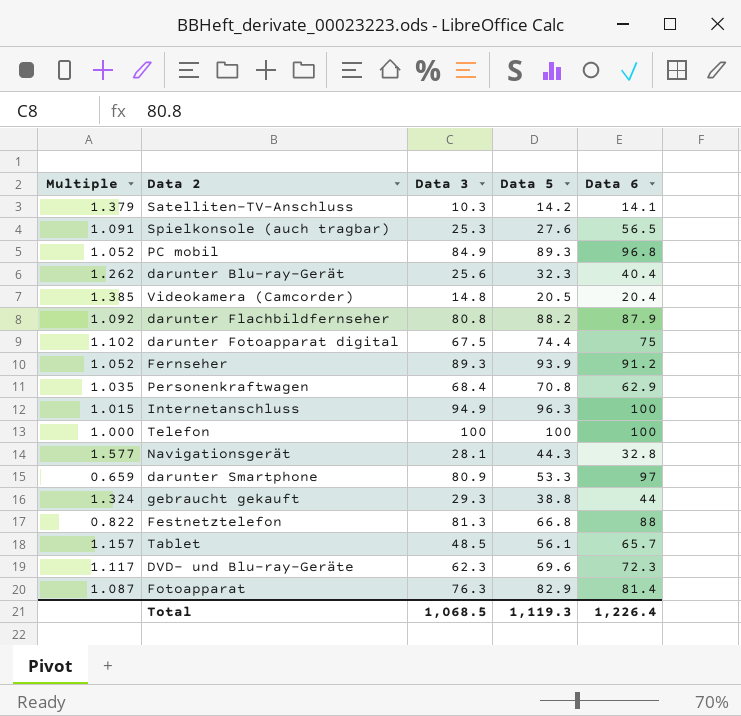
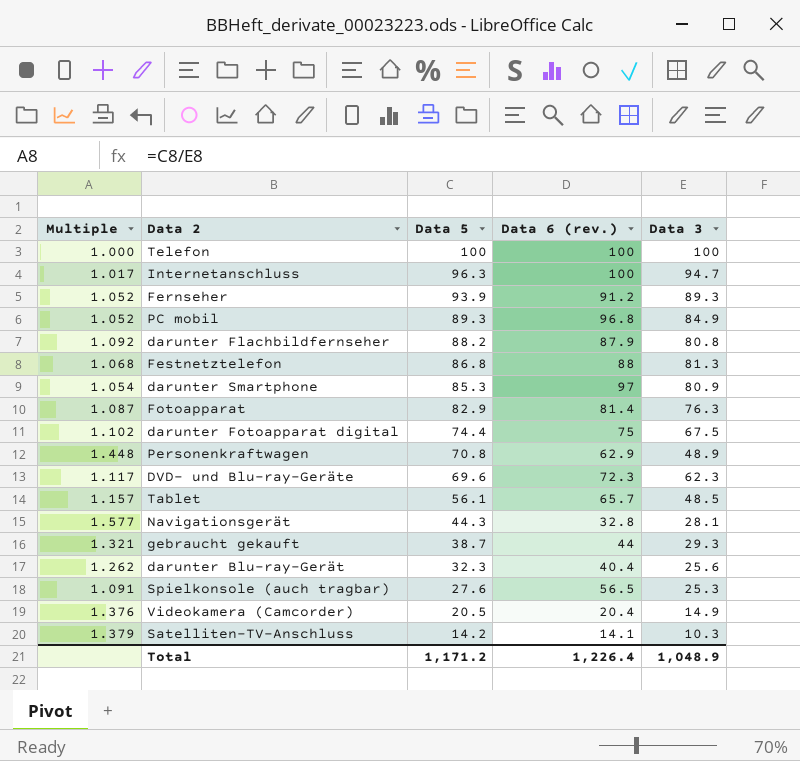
row order: none -> Data 5 descending
column name: Data 6 -> Data 6 (rev.)
column Data 3 | position: 3 -> 5
Internetanschluss | Multiple: 1.015 -> 1.017
Internetanschluss | Data 3: 94.9 -> 94.7
Festnetztelefon | Multiple: 0.822 -> 1.068
Festnetztelefon | Data 5: 66.8 -> 86.8
darunter Smartphone | Multiple: 0.659 -> 1.054
darunter Smartphone | Data 5: 53.3 -> 85.3
Personenkraftwagen | Multiple: 1.035 -> 1.448
Personenkraftwagen | Data 3: 68.4 -> 48.9
gebraucht gekauft | Multiple: 1.324 -> 1.321
gebraucht gekauft | Data 5: 38.8 -> 38.7
Videokamera (Camcorder) | Multiple: 1.385 -> 1.376
Videokamera (Camcorder) | Data 3: 14.8 -> 14.9
Total | Data 5: 1,119.3 -> 1,171.2
Total | Data 3: 1,068.5 -> 1,048.9

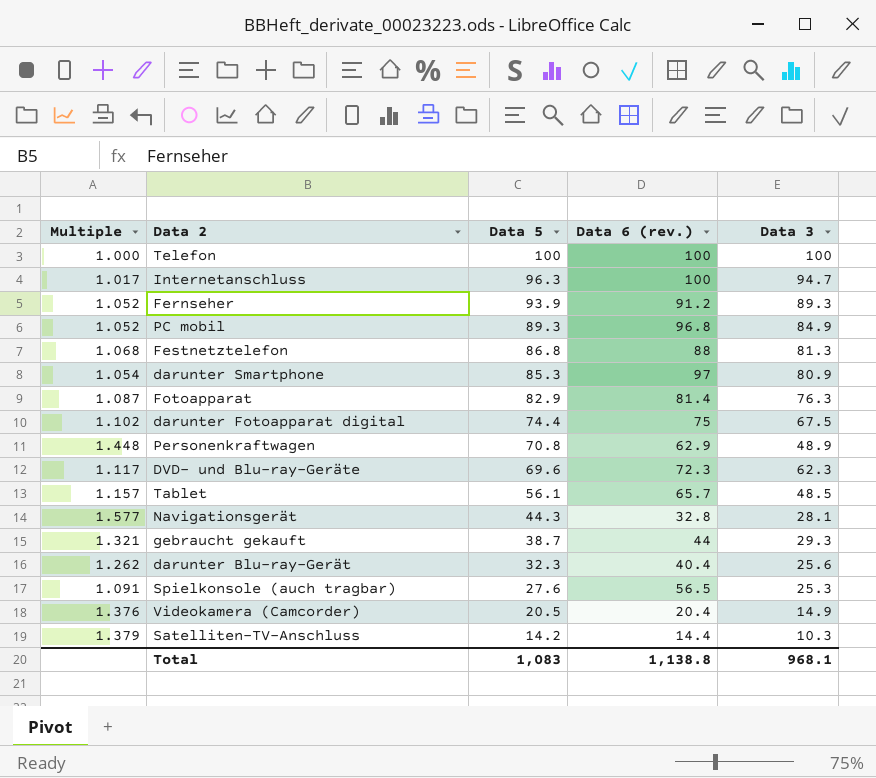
row darunter Flachbildfernseher: 1.092 | 88.2 | 87.9 | 80.8 -> none
Satelliten-TV-Anschluss | Data 6 (rev.): 14.1 -> 14.4
Total | Data 5: 1,171.2 -> 1,083
Total | Data 6 (rev.): 1,226.4 -> 1,138.8
Total | Data 3: 1,048.9 -> 968.1

